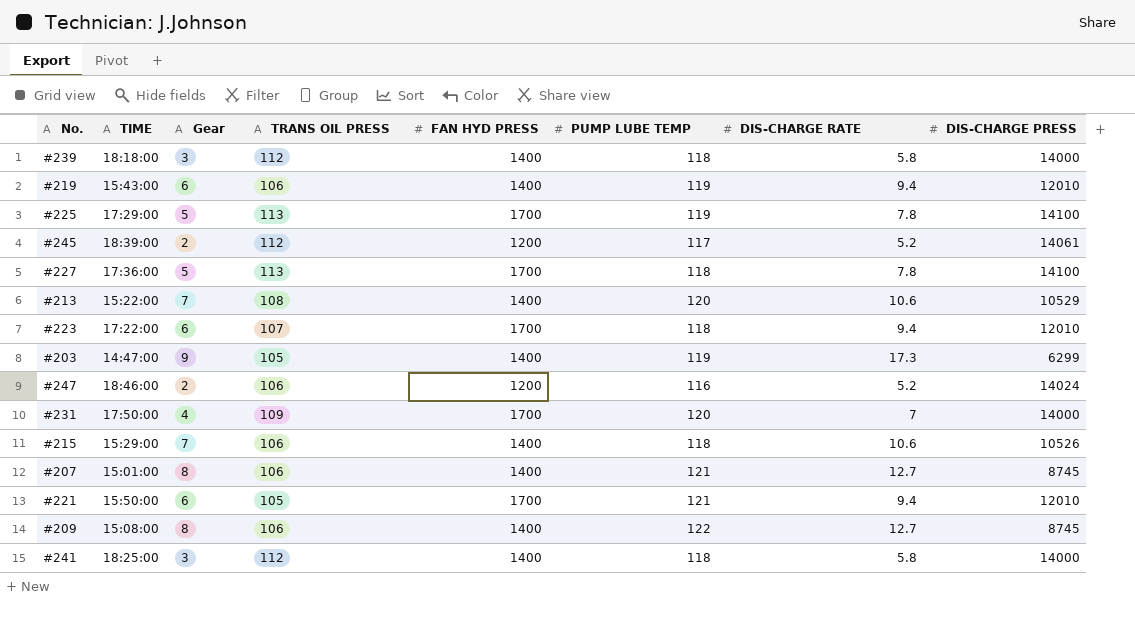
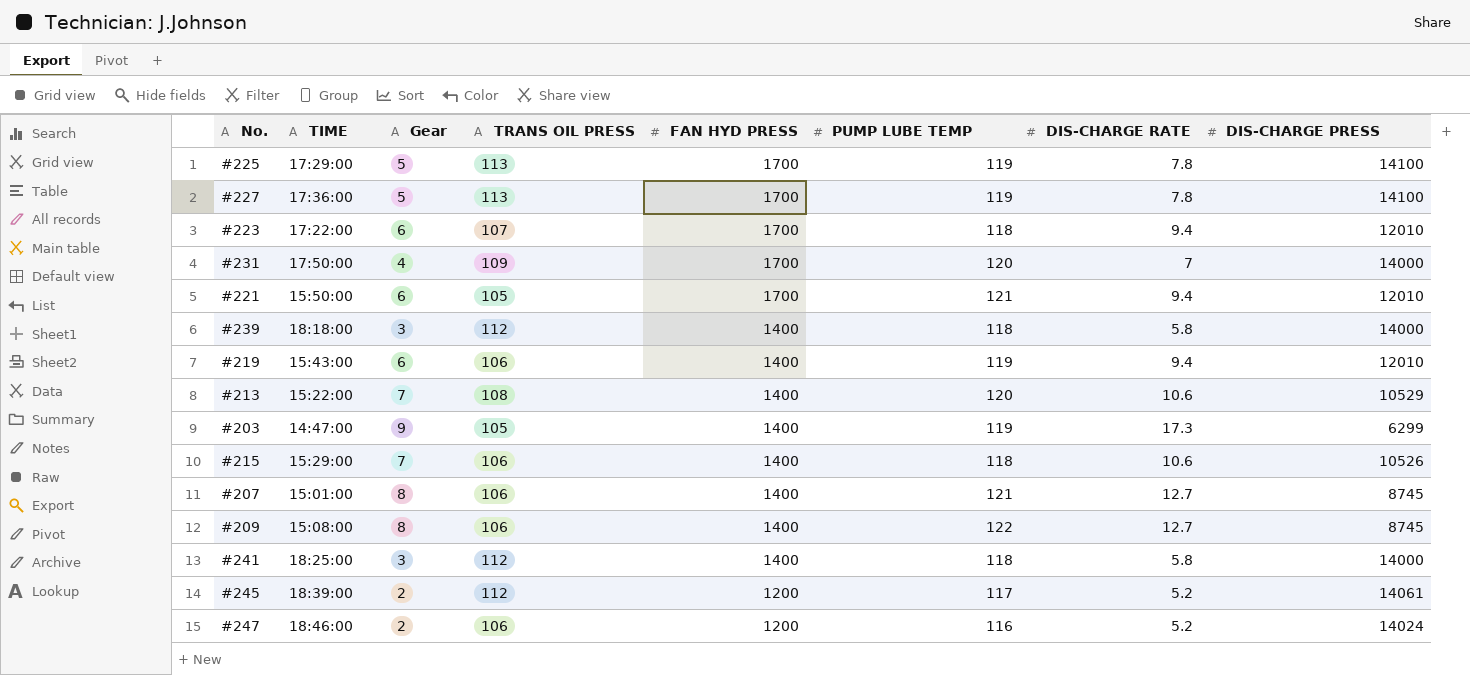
row order: none -> FAN HYD PRESS descending
#227 | PUMP LUBE TEMP: 118 -> 119

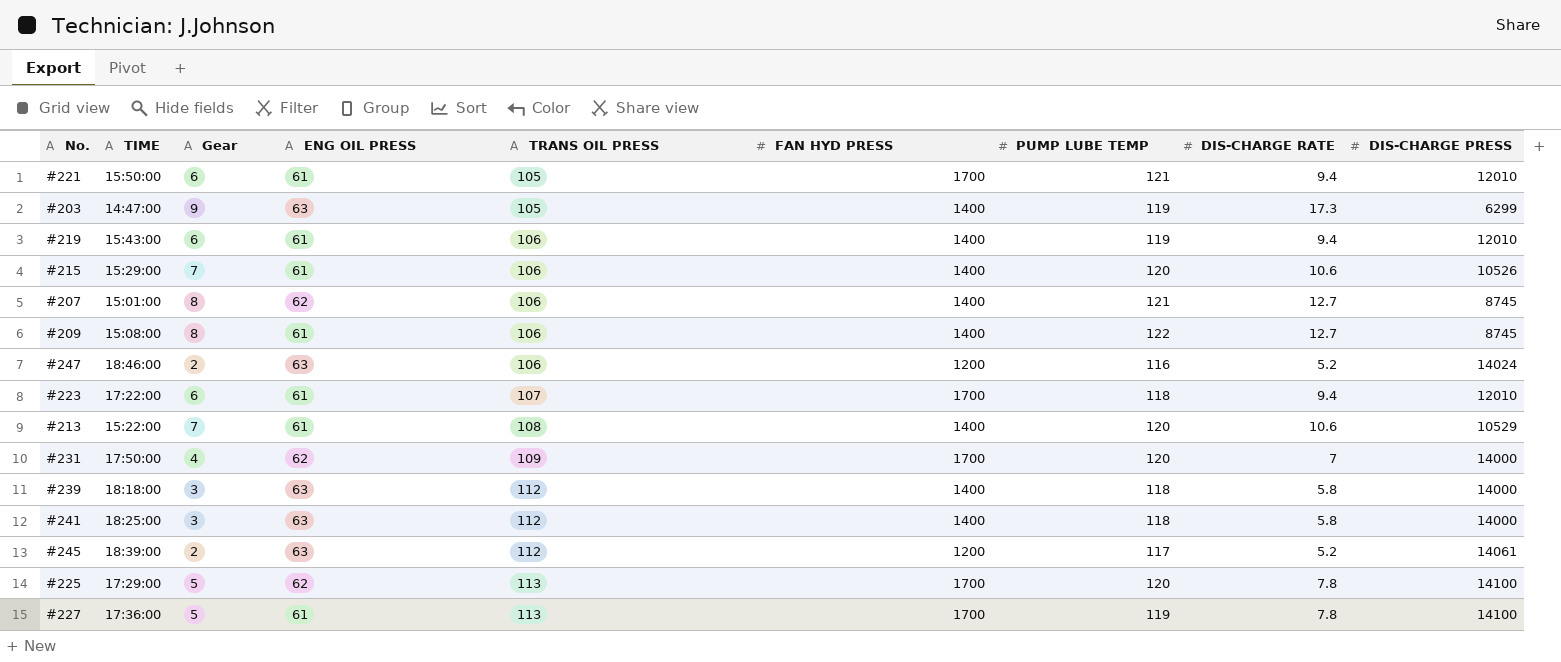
row order: FAN HYD PRESS descending -> TRANS OIL PRESS ascending
column ENG OIL PRESS | position: none -> 4
#215 | PUMP LUBE TEMP: 118 -> 120
#225 | PUMP LUBE TEMP: 119 -> 120

